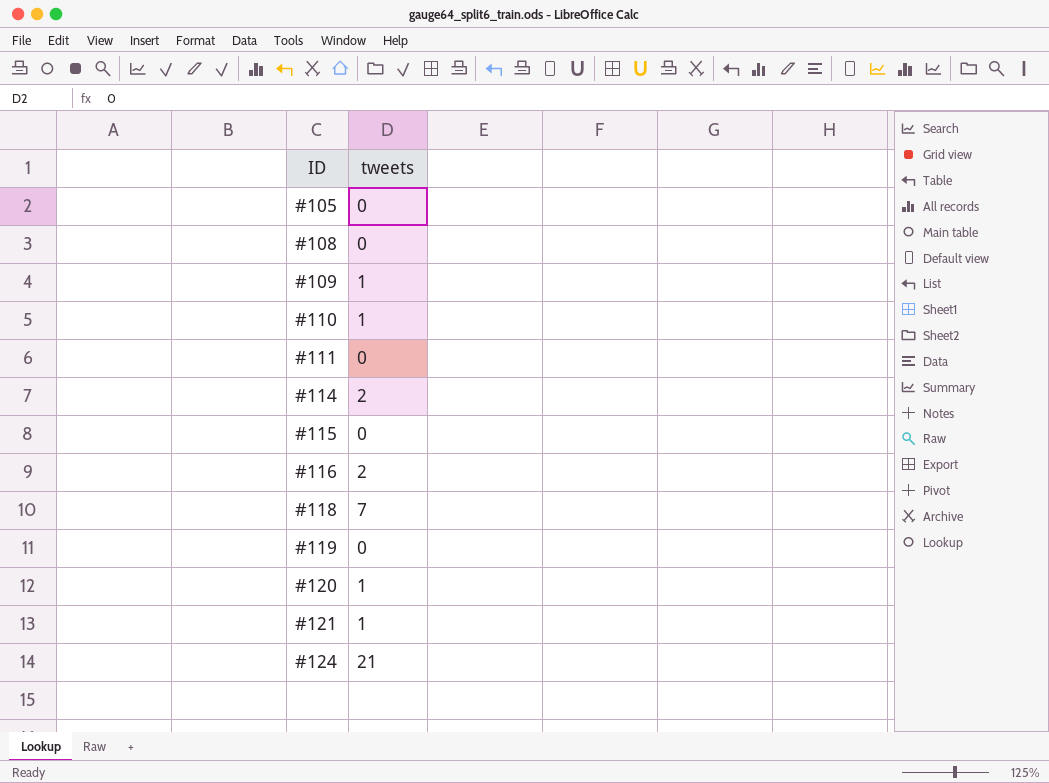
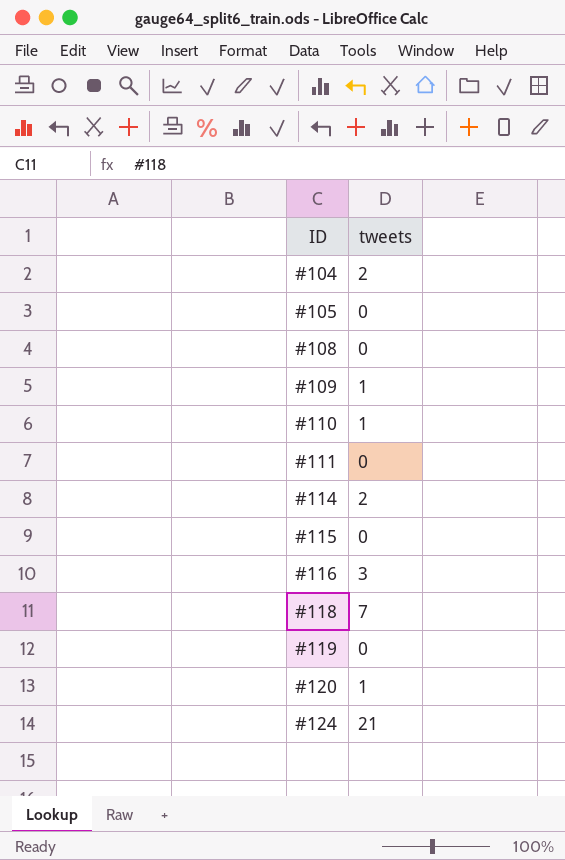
row #121: 1 -> none
row #104: none -> 2
#116 | tweets: 2 -> 3

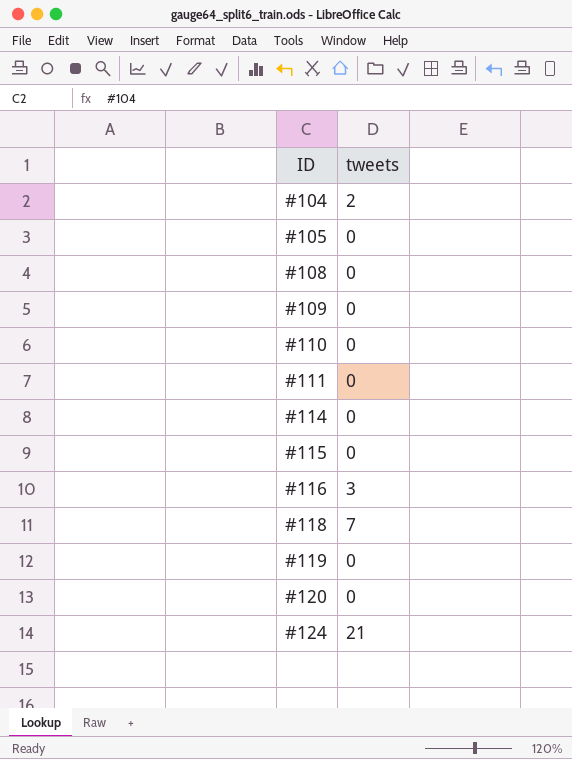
#109 | tweets: 1 -> 0
#110 | tweets: 1 -> 0
#114 | tweets: 2 -> 0
#120 | tweets: 1 -> 0

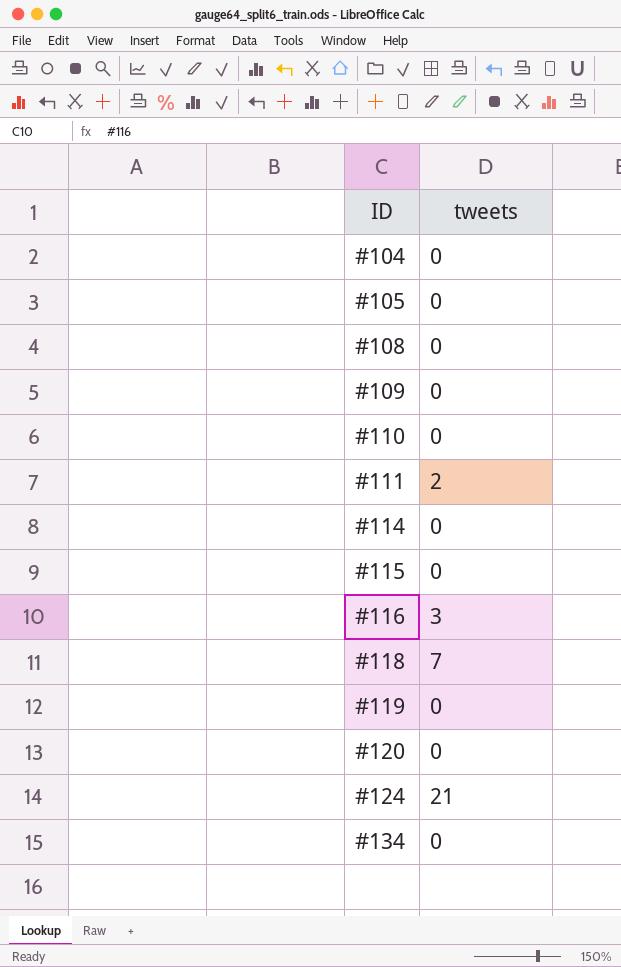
#104 | tweets: 2 -> 0
#111 | tweets: 0 -> 2
row #134: none -> 0

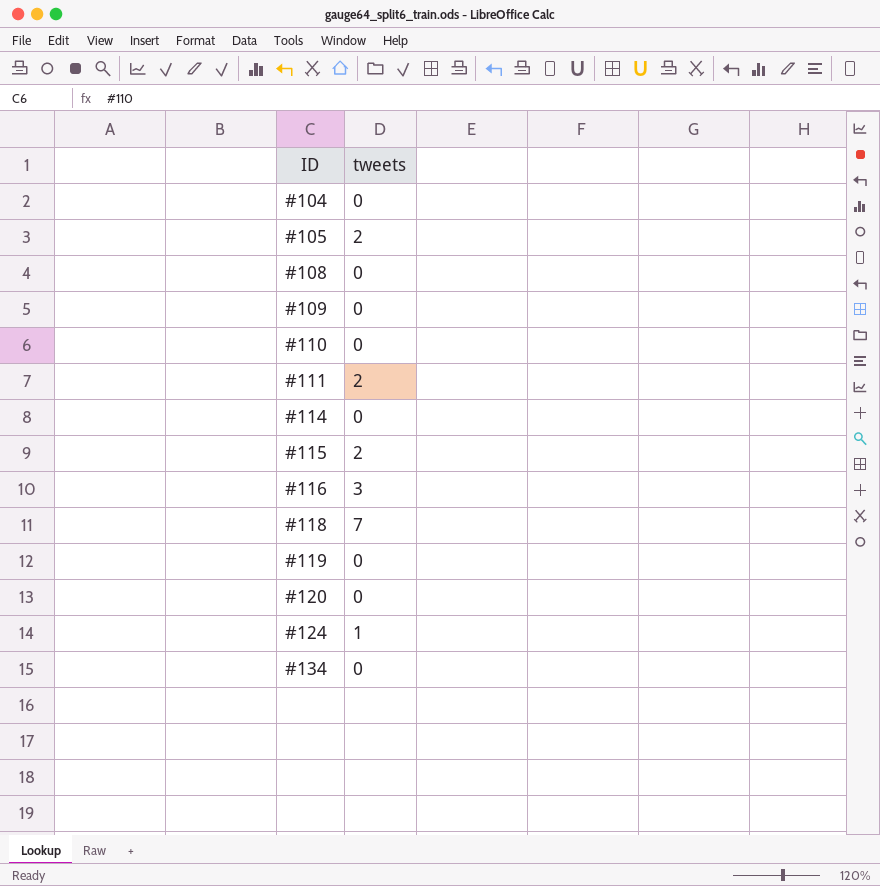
#105 | tweets: 0 -> 2
#115 | tweets: 0 -> 2
#124 | tweets: 21 -> 1

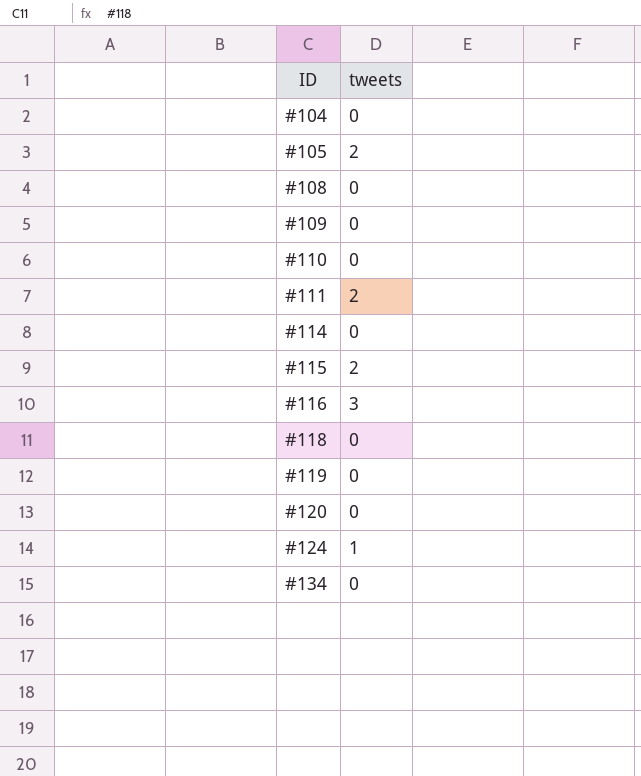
#118 | tweets: 7 -> 0

